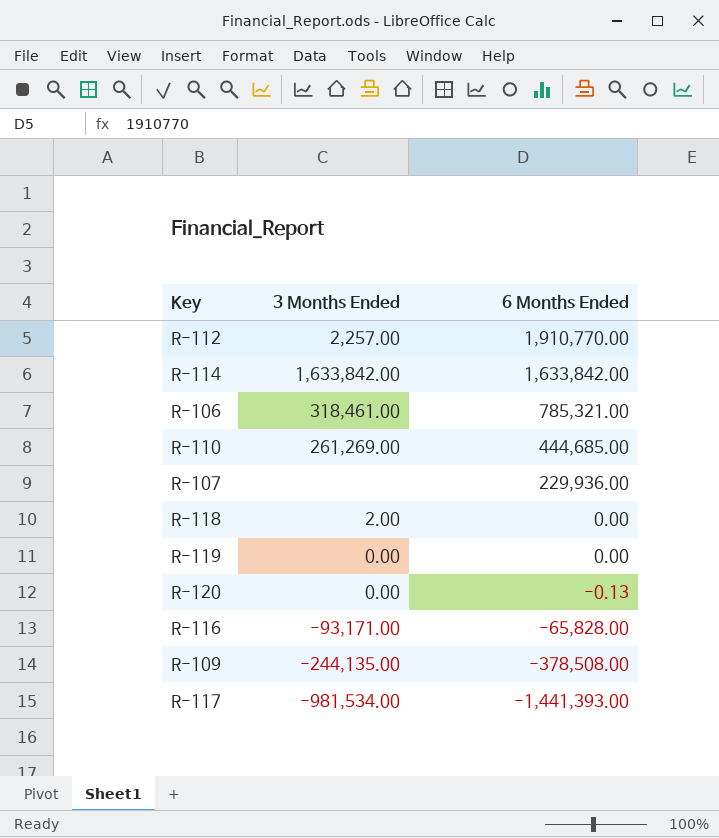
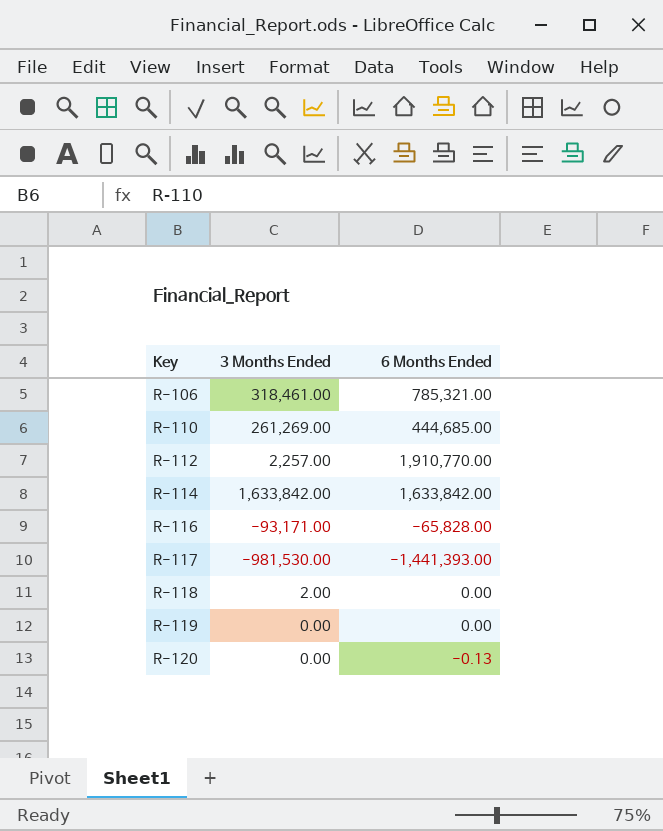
row order: 6 Months Ended descending -> Key ascending
row R-107: none | 229,936.00 -> none
row R-109: -244,135.00 | -378,508.00 -> none
R-117 | 3 Months Ended: -981,534.00 -> -981,530.00

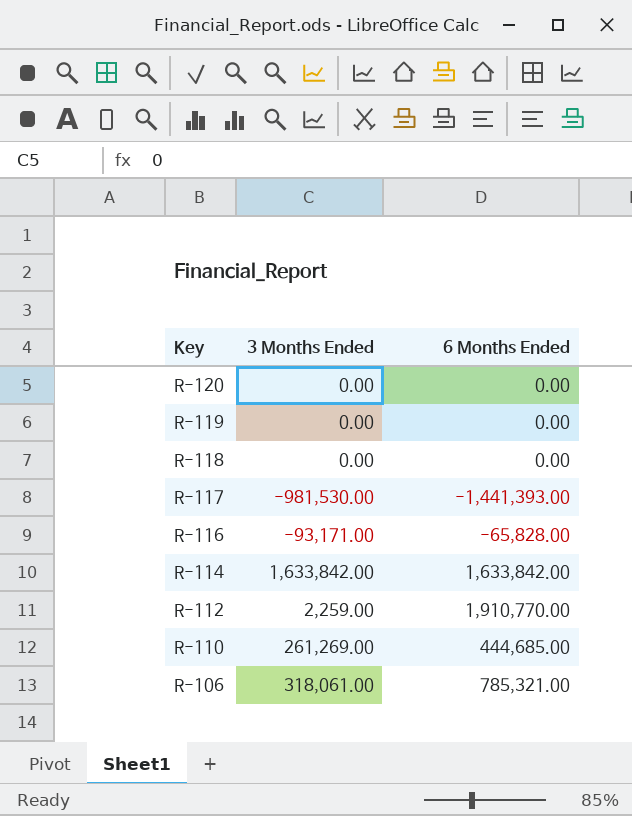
row order: Key ascending -> Key descending
R-120 | 6 Months Ended: -0.13 -> 0.00
R-118 | 3 Months Ended: 2.00 -> 0.00
R-112 | 3 Months Ended: 2,257.00 -> 2,259.00
R-106 | 3 Months Ended: 318,461.00 -> 318,061.00

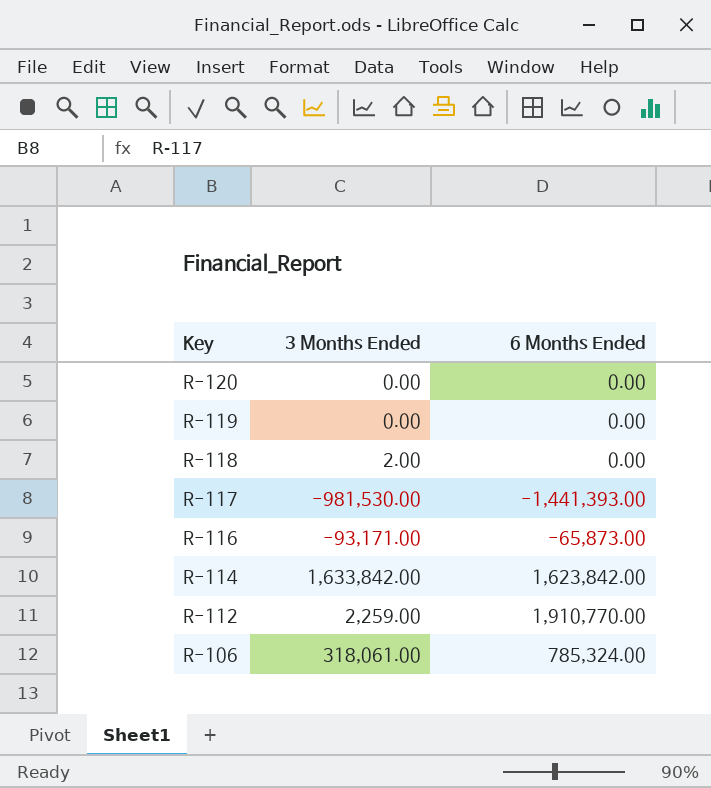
row R-110: 261,269.00 | 444,685.00 -> none
R-118 | 3 Months Ended: 0.00 -> 2.00
R-116 | 6 Months Ended: -65,828.00 -> -65,873.00
R-114 | 6 Months Ended: 1,633,842.00 -> 1,623,842.00
R-106 | 6 Months Ended: 785,321.00 -> 785,324.00

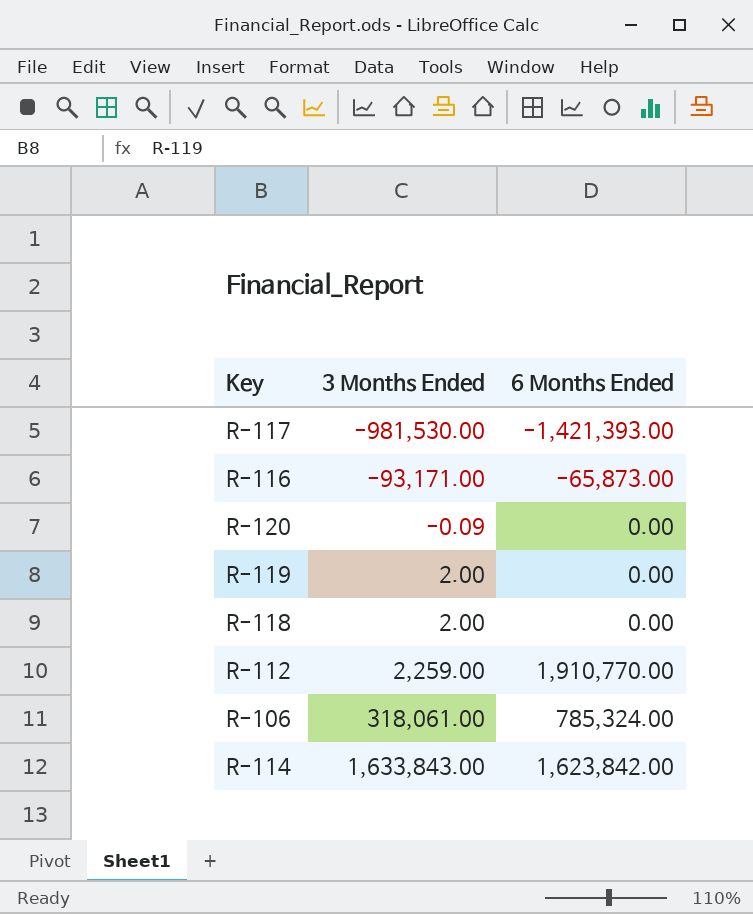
row order: Key descending -> 3 Months Ended ascending
R-117 | 6 Months Ended: -1,441,393.00 -> -1,421,393.00
R-120 | 3 Months Ended: 0.00 -> -0.09
R-119 | 3 Months Ended: 0.00 -> 2.00
R-114 | 3 Months Ended: 1,633,842.00 -> 1,633,843.00

